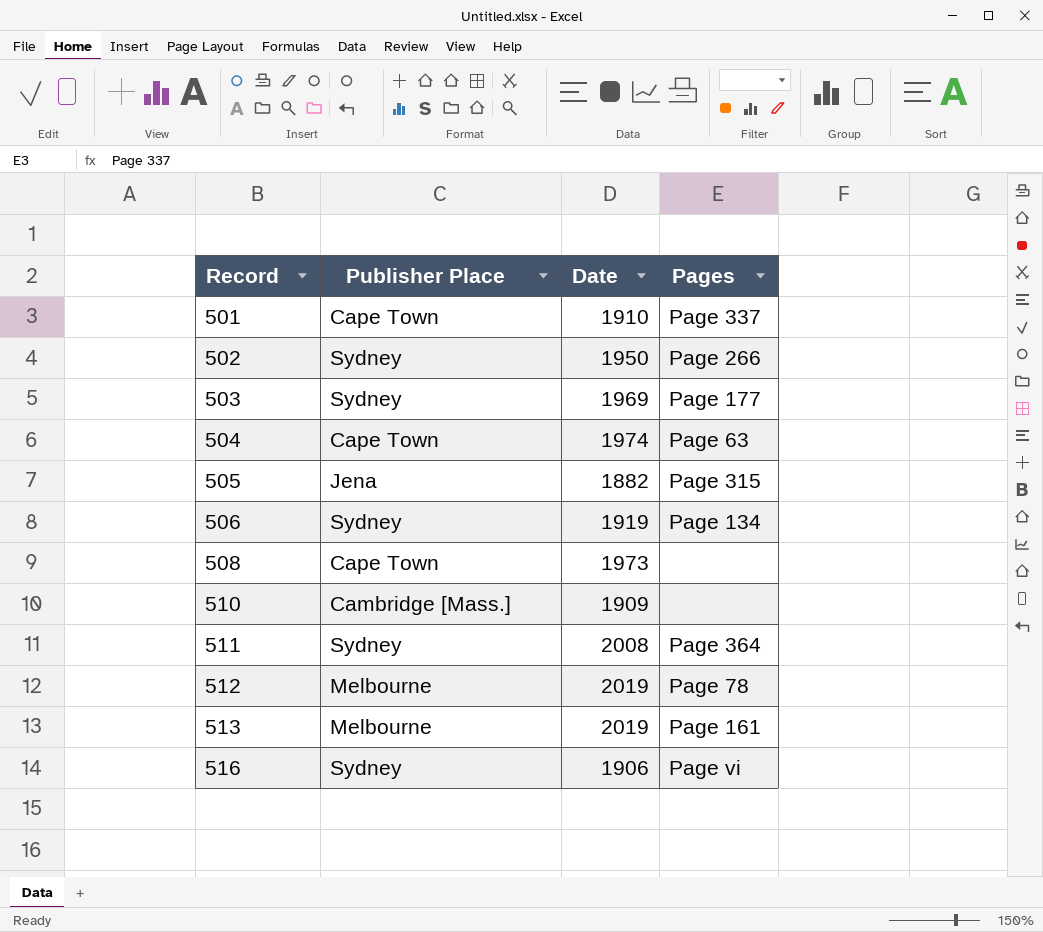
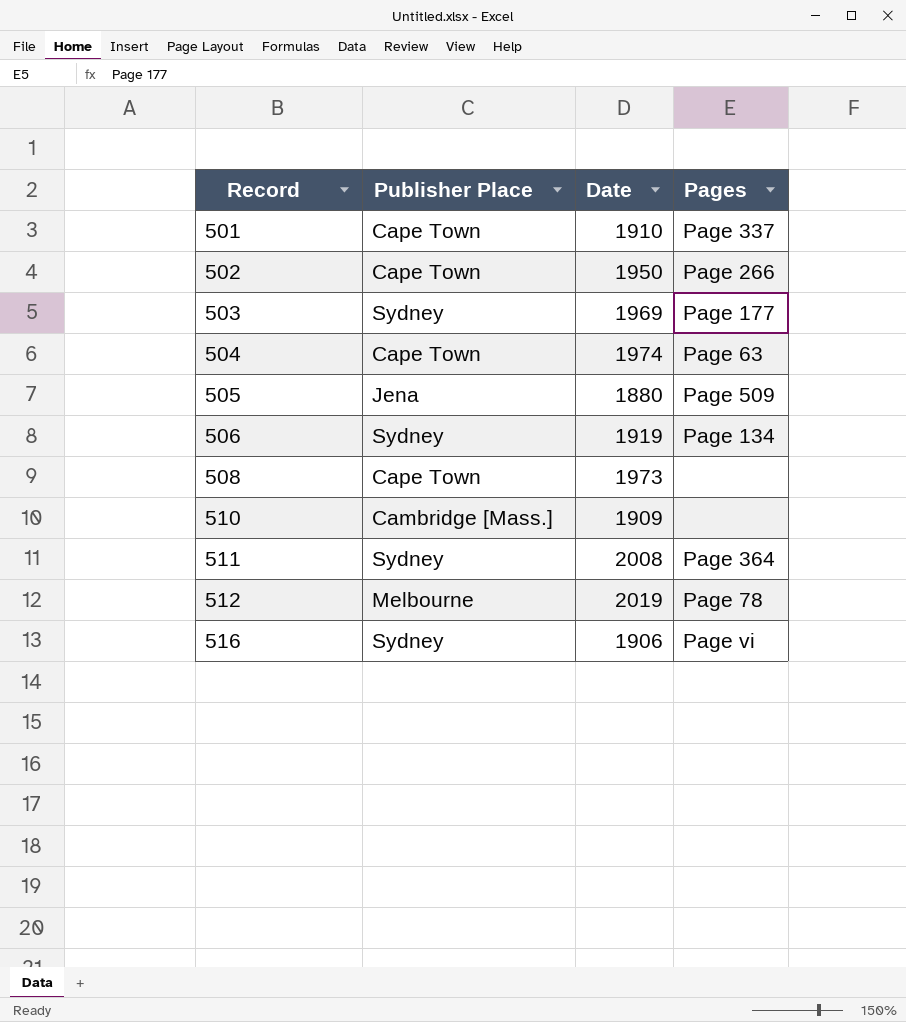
row 513: Melbourne | 2019 | Page 161 -> none
502 | Publisher Place: Sydney -> Cape Town
505 | Date: 1882 -> 1880
505 | Pages: Page 315 -> Page 509

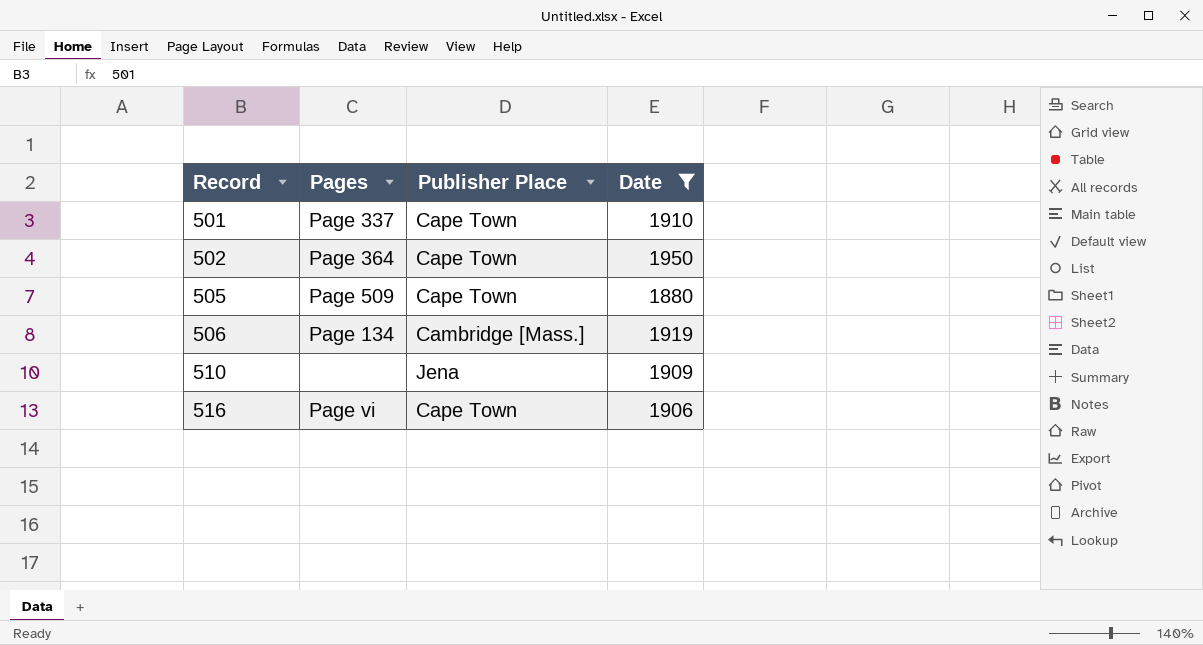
filter: none -> Date <= 1950
column Pages | position: 4 -> 2
502 | Pages: Page 266 -> Page 364
505 | Publisher Place: Jena -> Cape Town
506 | Publisher Place: Sydney -> Cambridge [Mass.]
510 | Publisher Place: Cambridge [Mass.] -> Jena
516 | Publisher Place: Sydney -> Cape Town

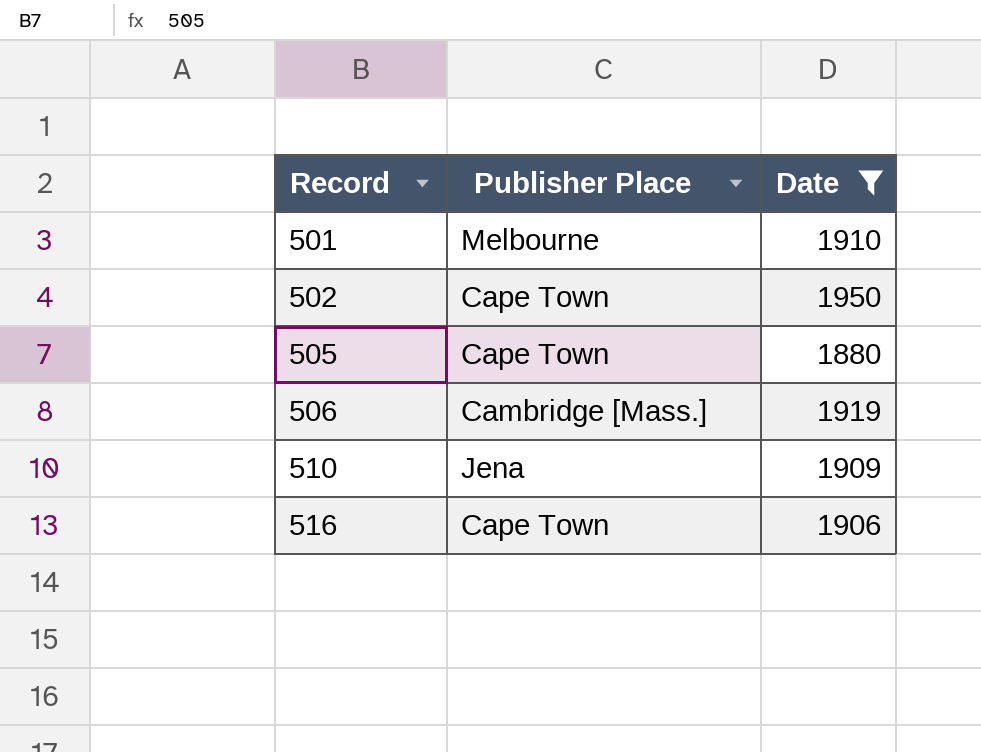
column Pages | position: 2 -> none
501 | Publisher Place: Cape Town -> Melbourne

